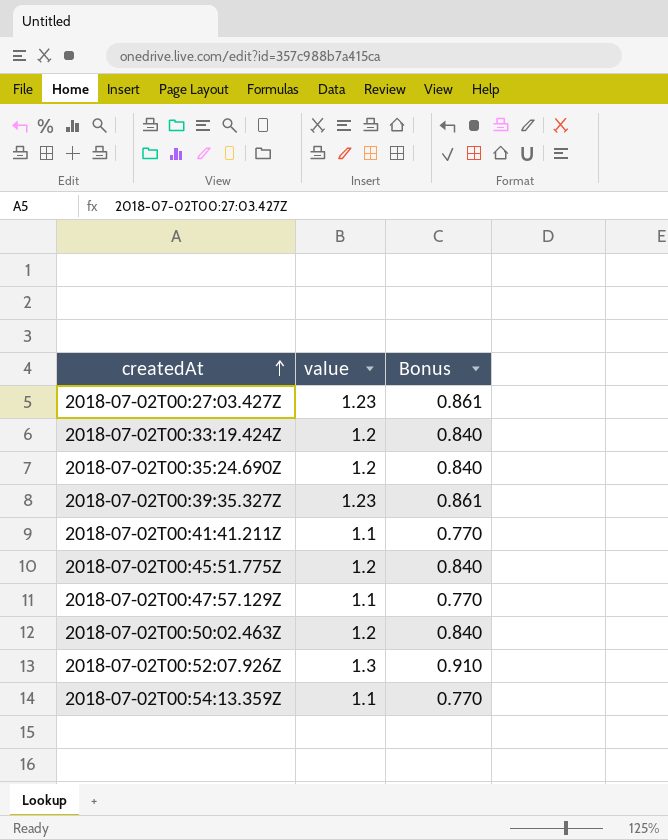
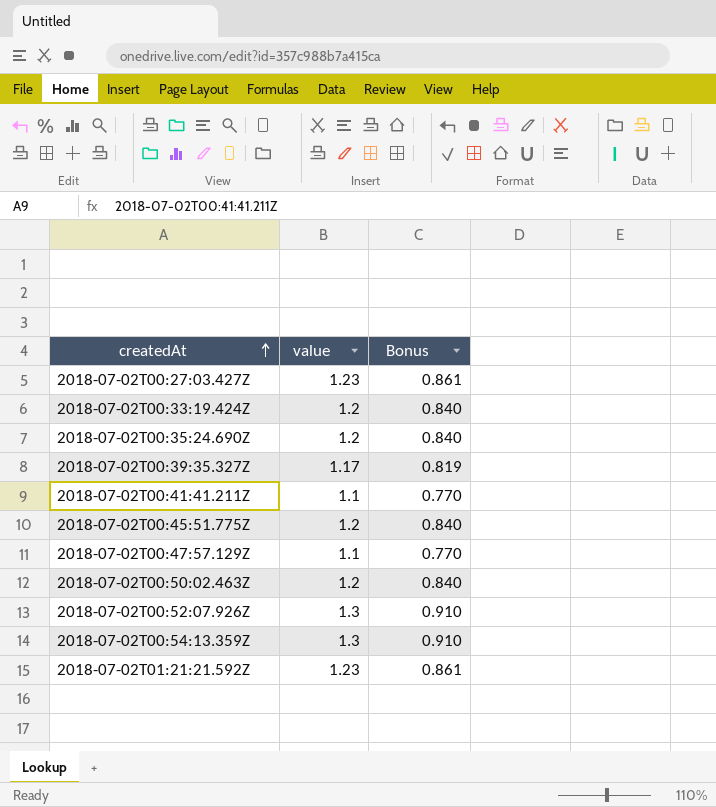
2018-07-02T00:39:35.327Z | value: 1.23 -> 1.17
2018-07-02T00:39:35.327Z | Bonus: 0.861 -> 0.819
2018-07-02T00:54:13.359Z | value: 1.1 -> 1.3
2018-07-02T00:54:13.359Z | Bonus: 0.770 -> 0.910
row 2018-07-02T01:21:21.592Z: none -> 1.23 | 0.861

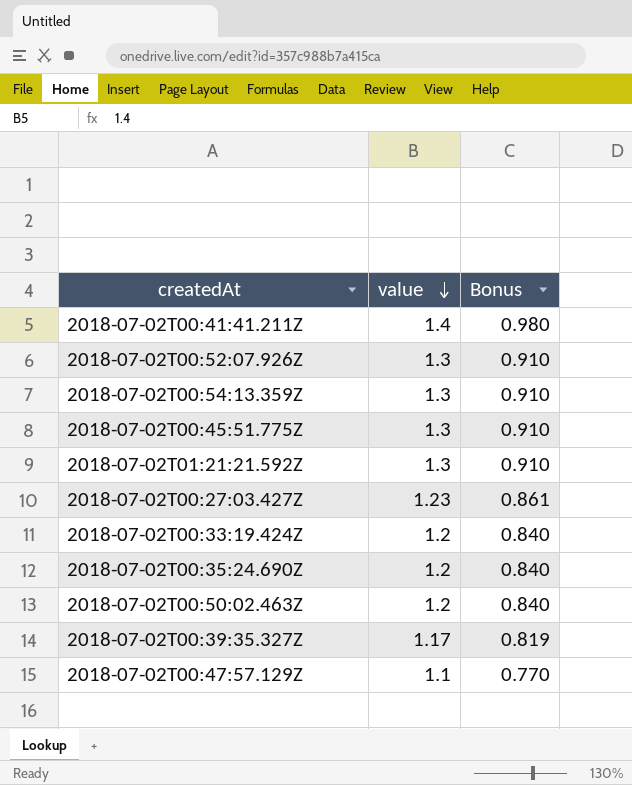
row order: createdAt ascending -> value descending
2018-07-02T00:41:41.211Z | value: 1.1 -> 1.4
2018-07-02T00:41:41.211Z | Bonus: 0.770 -> 0.980
2018-07-02T00:45:51.775Z | value: 1.2 -> 1.3
2018-07-02T00:45:51.775Z | Bonus: 0.840 -> 0.910
2018-07-02T01:21:21.592Z | value: 1.23 -> 1.3
2018-07-02T01:21:21.592Z | Bonus: 0.861 -> 0.910

